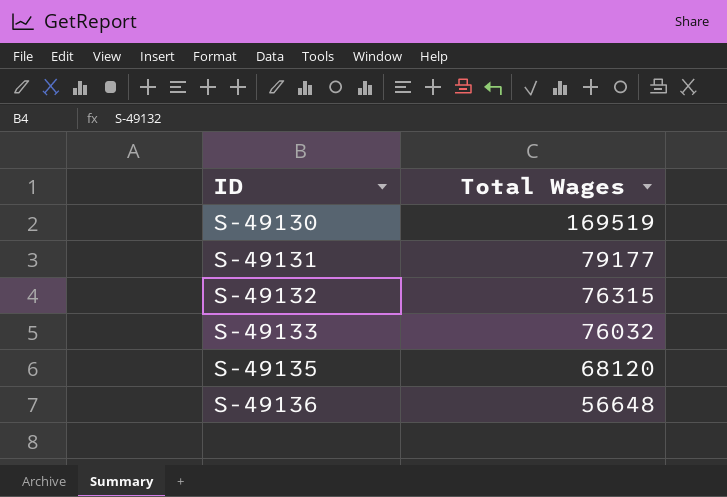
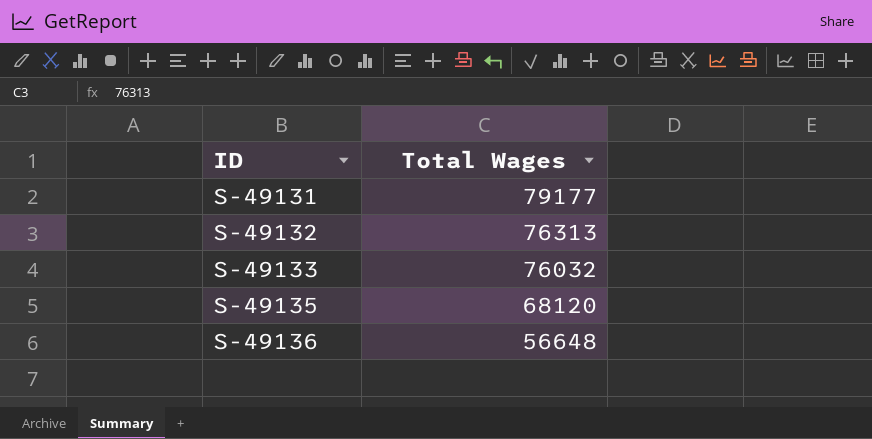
row S-49130: 169519 -> none
S-49132 | Total Wages: 76315 -> 76313

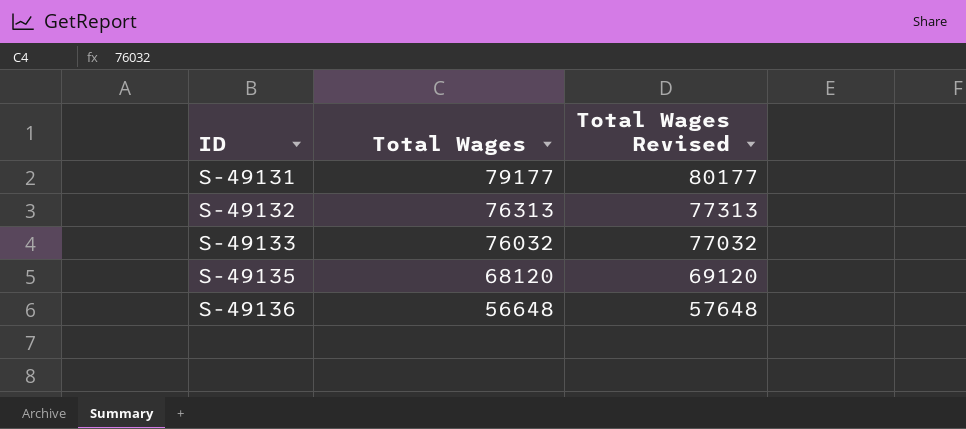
column Total Wages Revised | formula: none -> [Total Wages] + 1000

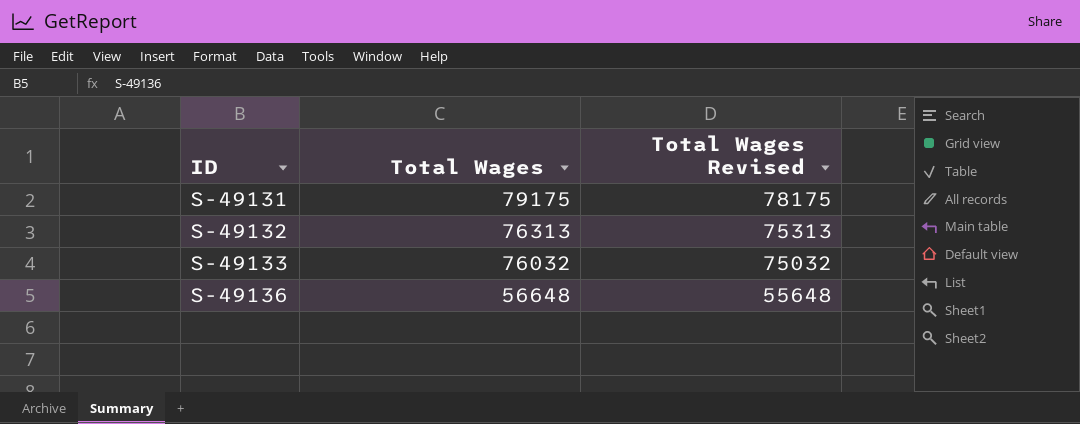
column Total Wages Revised | formula: [Total Wages] + 1000 -> [Total Wages] - 1000
row S-49135: 68120 | 69120 -> none
S-49131 | Total Wages: 79177 -> 79175

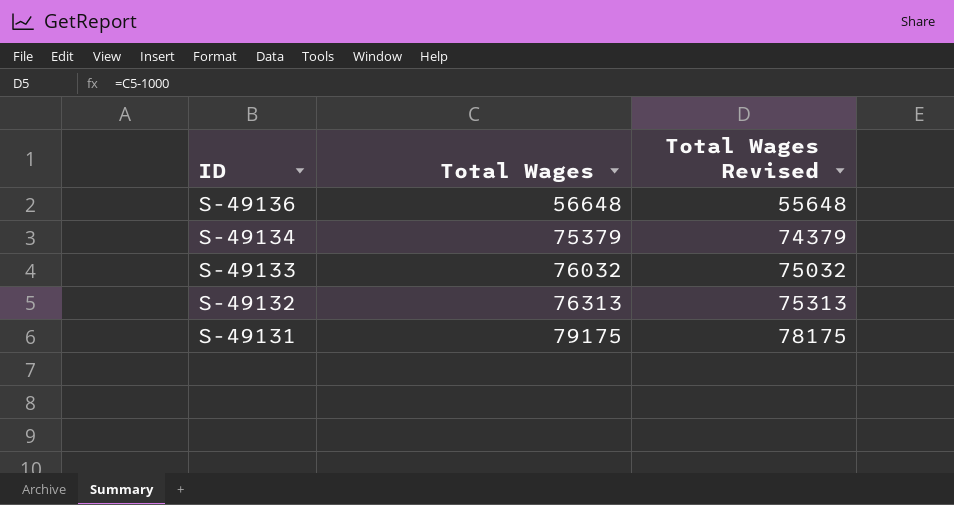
row order: ID ascending -> ID descending
row S-49134: none -> 75379 | 74379

